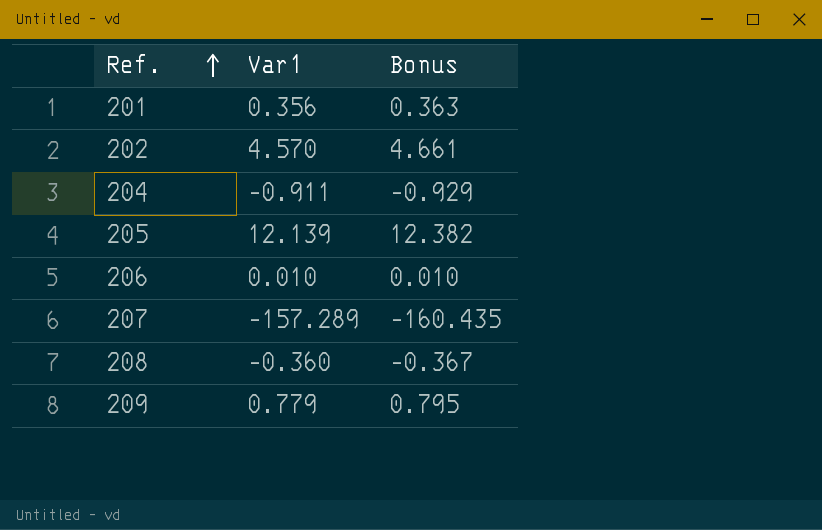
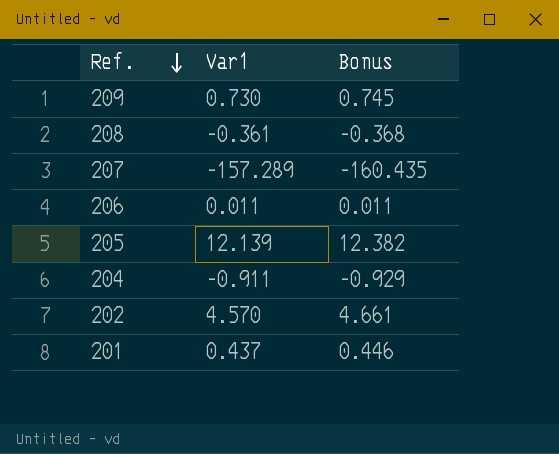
row order: Ref. ascending -> Ref. descending
209 | Var1: 0.779 -> 0.730
209 | Bonus: 0.795 -> 0.745
208 | Var1: -0.360 -> -0.361
208 | Bonus: -0.367 -> -0.368
206 | Var1: 0.010 -> 0.011
206 | Bonus: 0.010 -> 0.011
201 | Var1: 0.356 -> 0.437
201 | Bonus: 0.363 -> 0.446

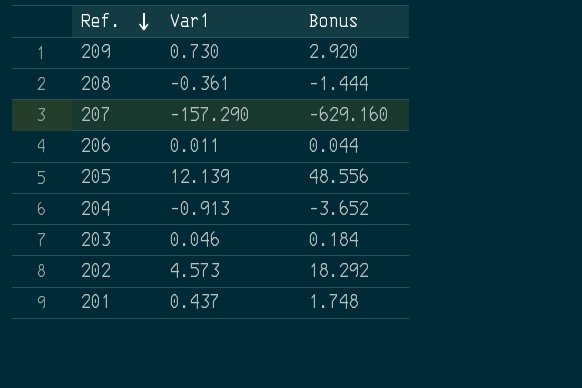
column Bonus | formula: [Var1] * 1.02 -> [Var1] * 4
207 | Var1: -157.289 -> -157.290
204 | Var1: -0.911 -> -0.913
row 203: none -> 0.046 | 0.184
202 | Var1: 4.570 -> 4.573

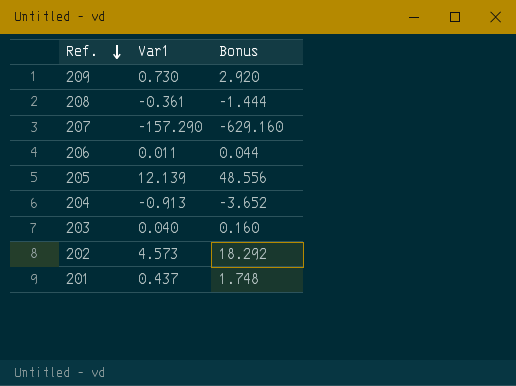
203 | Var1: 0.046 -> 0.040
203 | Bonus: 0.184 -> 0.160

